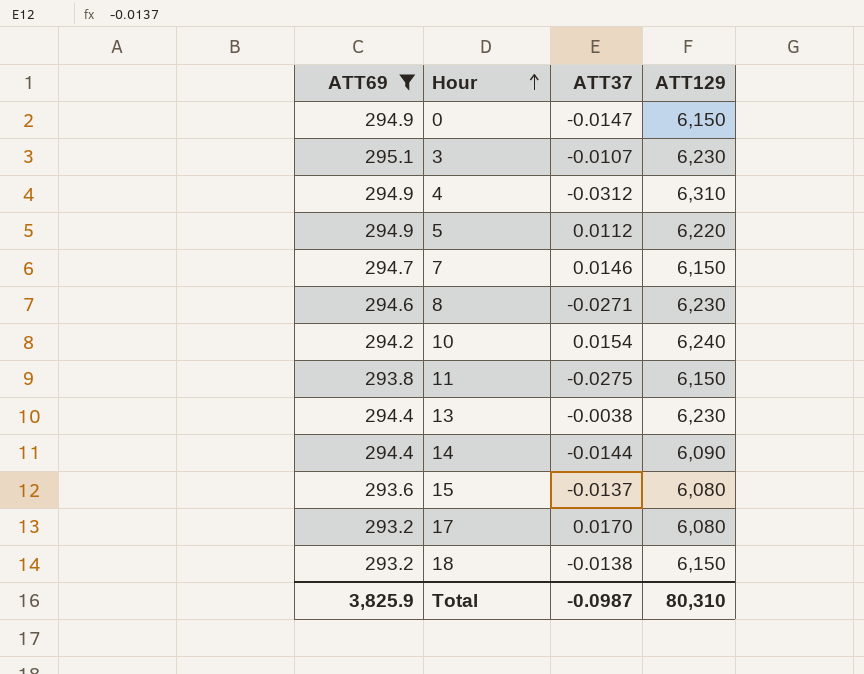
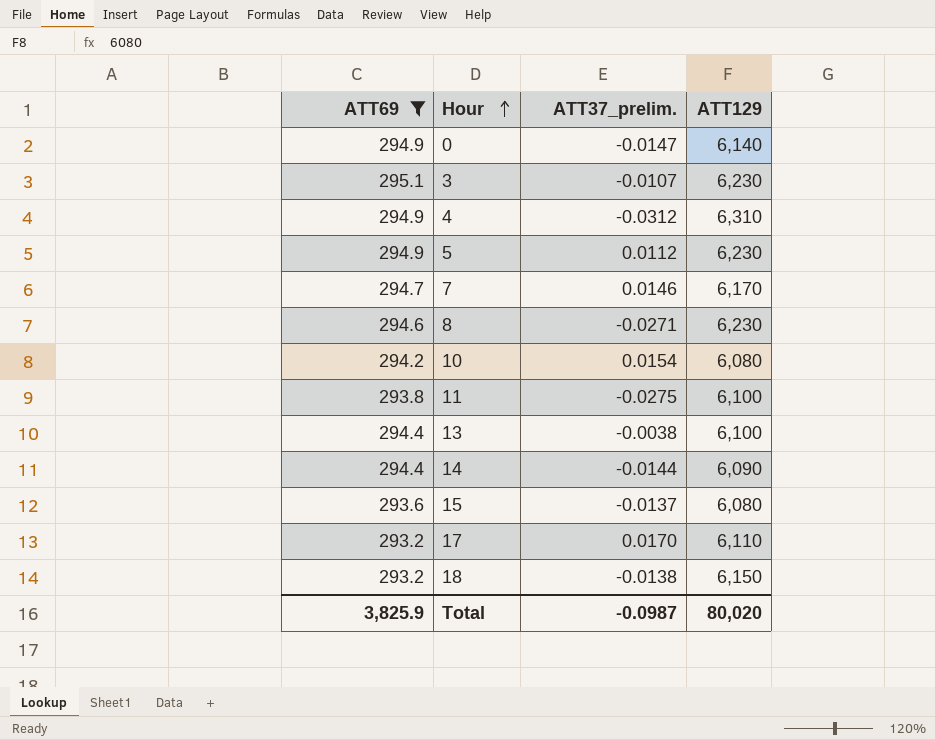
column name: ATT37 -> ATT37_prelim.
0 | ATT129: 6,150 -> 6,140
5 | ATT129: 6,220 -> 6,230
7 | ATT129: 6,150 -> 6,170
10 | ATT129: 6,240 -> 6,080
11 | ATT129: 6,150 -> 6,100
13 | ATT129: 6,230 -> 6,100
17 | ATT129: 6,080 -> 6,110
Total | ATT129: 80,310 -> 80,020

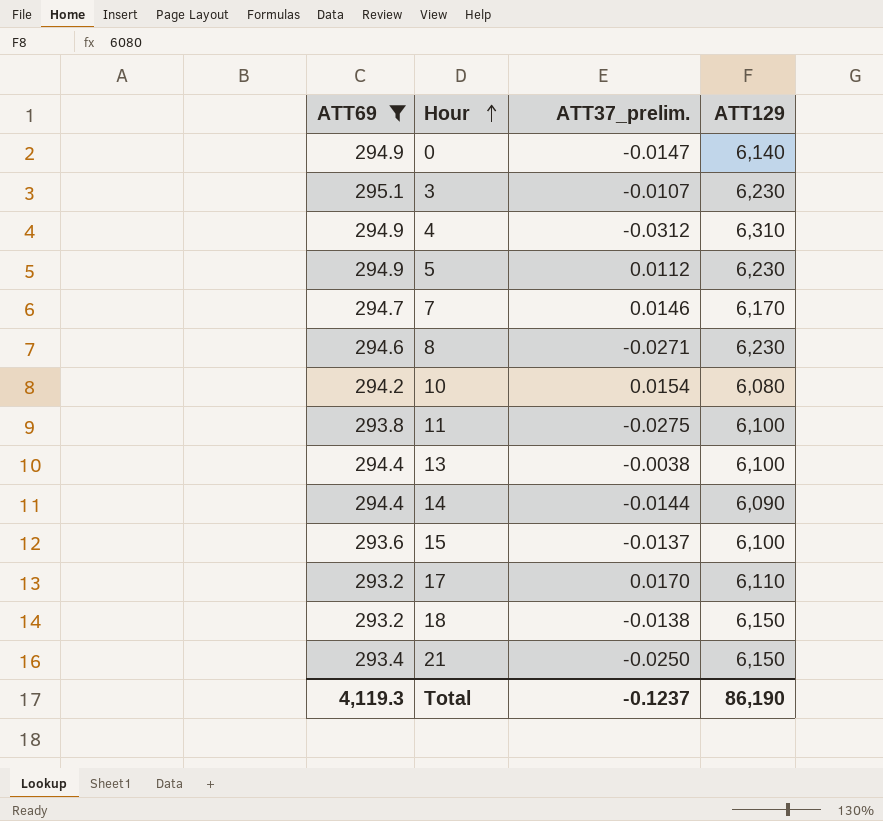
15 | ATT129: 6,080 -> 6,100
row 21: none -> 293.4 | -0.0250 | 6,150
Total | ATT69: 3,825.9 -> 4,119.3
Total | ATT37_prelim.: -0.0987 -> -0.1237
Total | ATT129: 80,020 -> 86,190

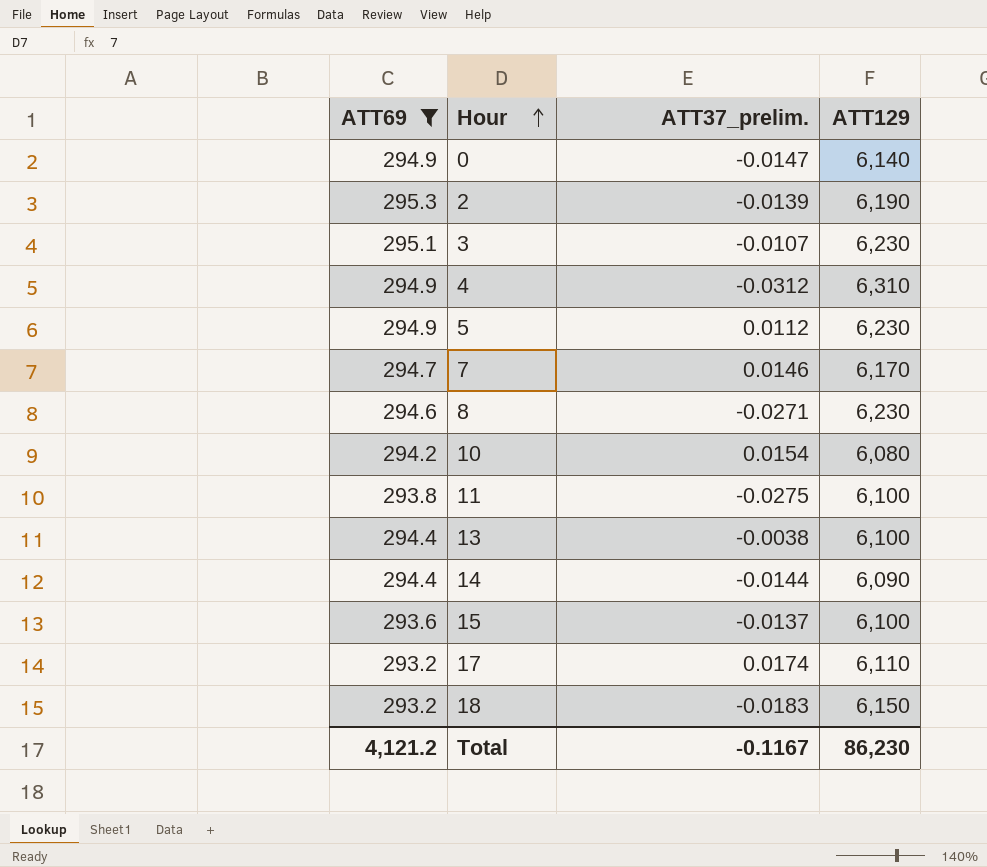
row 21: 293.4 | -0.0250 | 6,150 -> none
row 2: none -> 295.3 | -0.0139 | 6,190
17 | ATT37_prelim.: 0.0170 -> 0.0174
18 | ATT37_prelim.: -0.0138 -> -0.0183
Total | ATT69: 4,119.3 -> 4,121.2
Total | ATT37_prelim.: -0.1237 -> -0.1167
Total | ATT129: 86,190 -> 86,230

